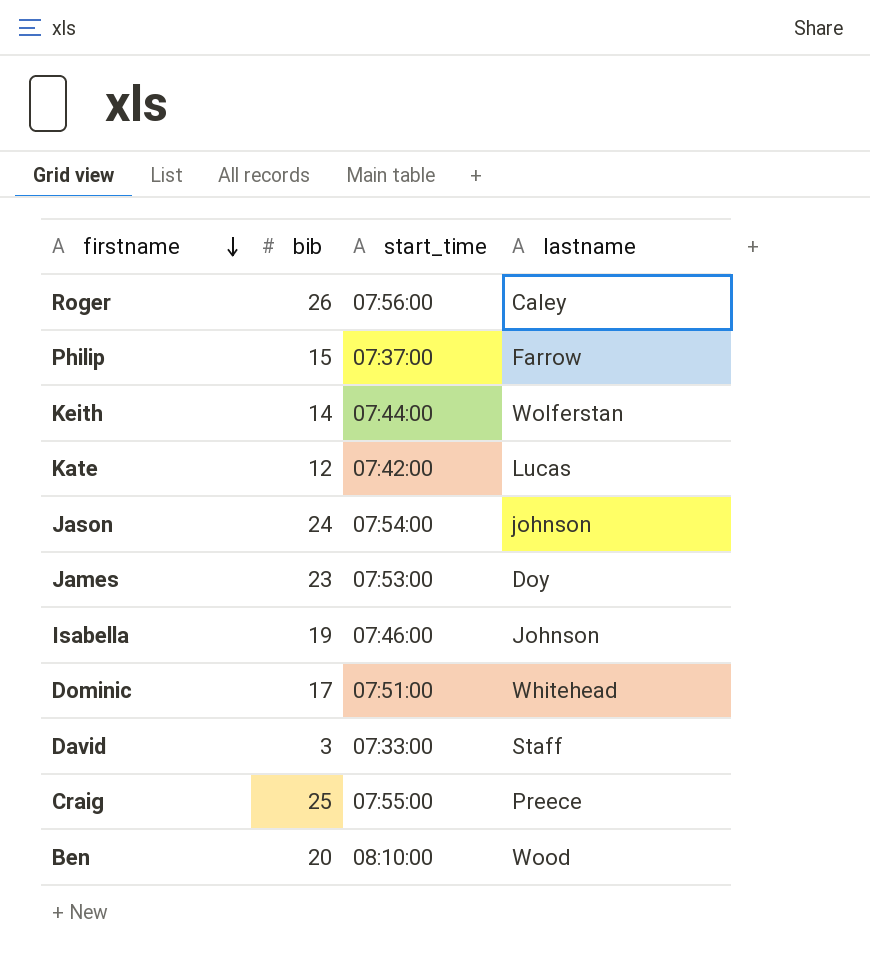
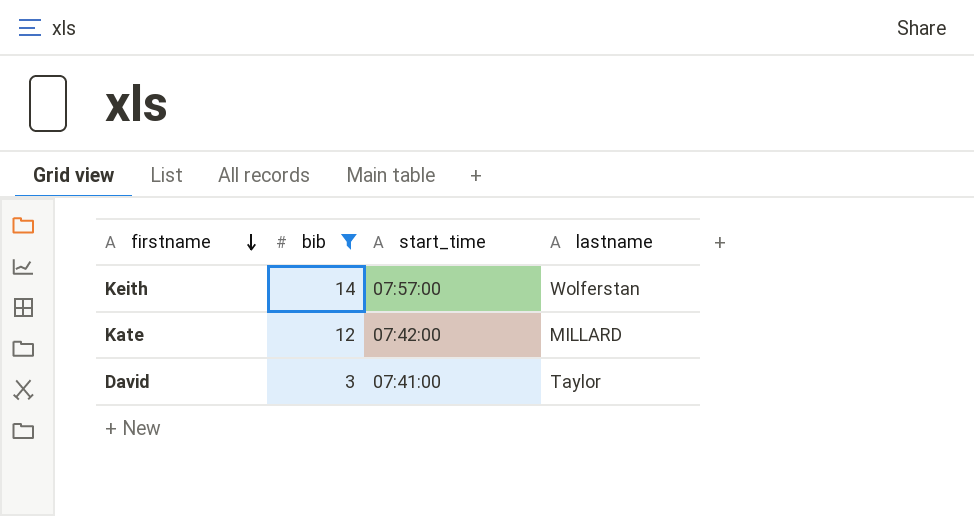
filter: none -> bib <= 14
Keith | start_time: 07:44:00 -> 07:57:00
Kate | lastname: Lucas -> MILLARD
David | start_time: 07:33:00 -> 07:41:00
David | lastname: Staff -> Taylor

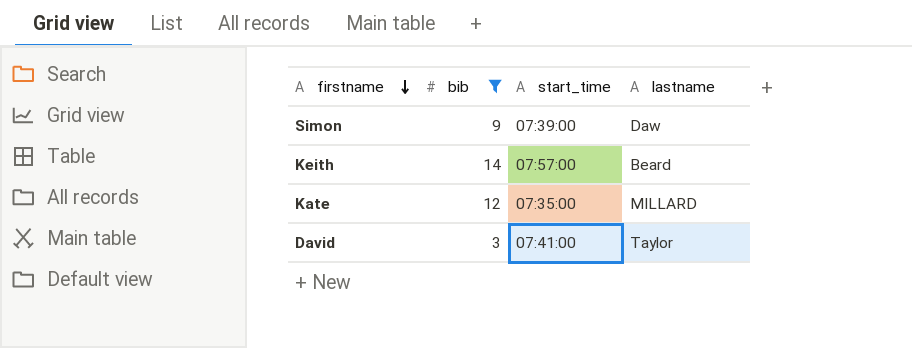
row Simon: none -> 9 | 07:39:00 | Daw
Keith | lastname: Wolferstan -> Beard
Kate | start_time: 07:42:00 -> 07:35:00

